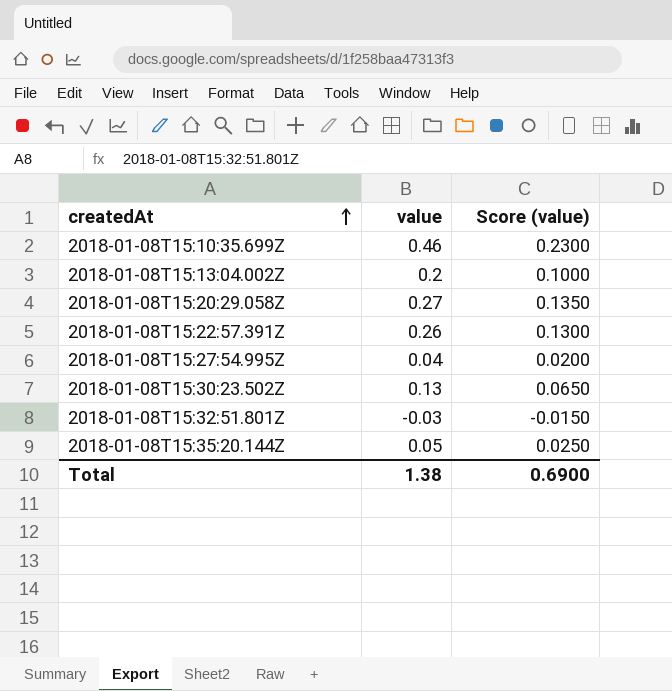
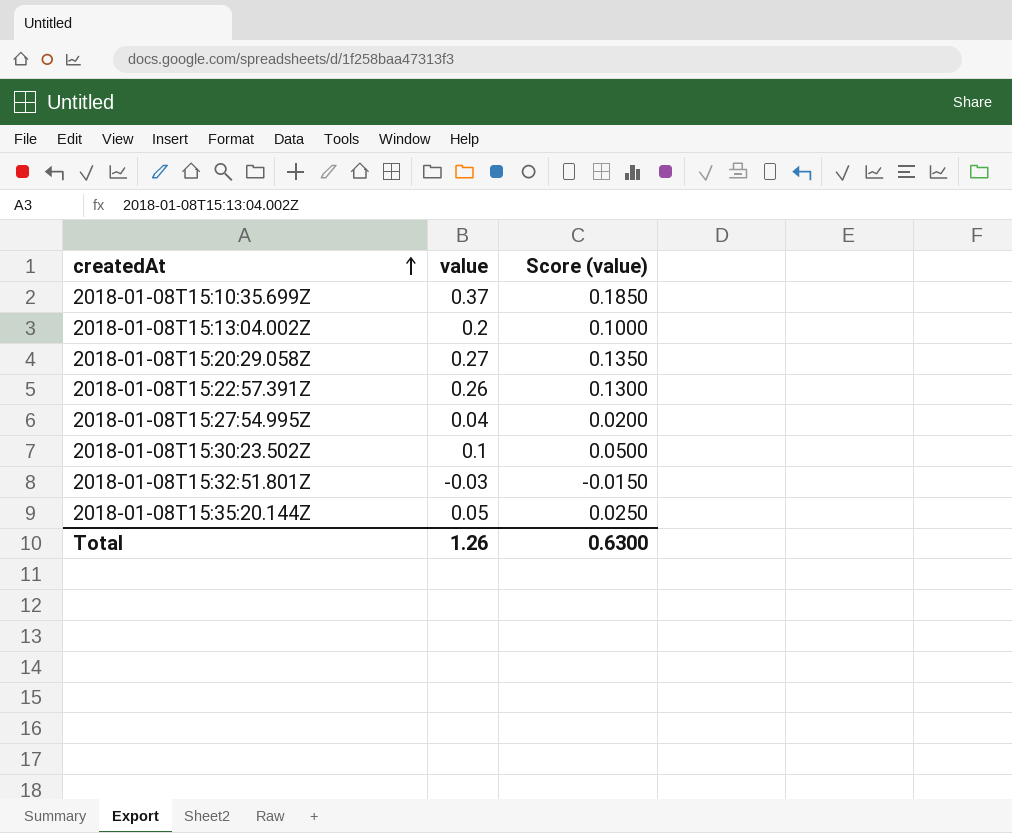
2018-01-08T15:10:35.699Z | value: 0.46 -> 0.37
2018-01-08T15:10:35.699Z | Score (value): 0.2300 -> 0.1850
2018-01-08T15:30:23.502Z | value: 0.13 -> 0.1
2018-01-08T15:30:23.502Z | Score (value): 0.0650 -> 0.0500
Total | value: 1.38 -> 1.26
Total | Score (value): 0.6900 -> 0.6300

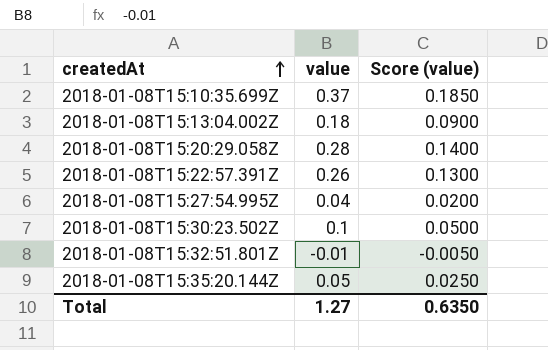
2018-01-08T15:13:04.002Z | value: 0.2 -> 0.18
2018-01-08T15:13:04.002Z | Score (value): 0.1000 -> 0.0900
2018-01-08T15:20:29.058Z | value: 0.27 -> 0.28
2018-01-08T15:20:29.058Z | Score (value): 0.1350 -> 0.1400
2018-01-08T15:32:51.801Z | value: -0.03 -> -0.01
2018-01-08T15:32:51.801Z | Score (value): -0.0150 -> -0.0050
Total | value: 1.26 -> 1.27
Total | Score (value): 0.6300 -> 0.6350

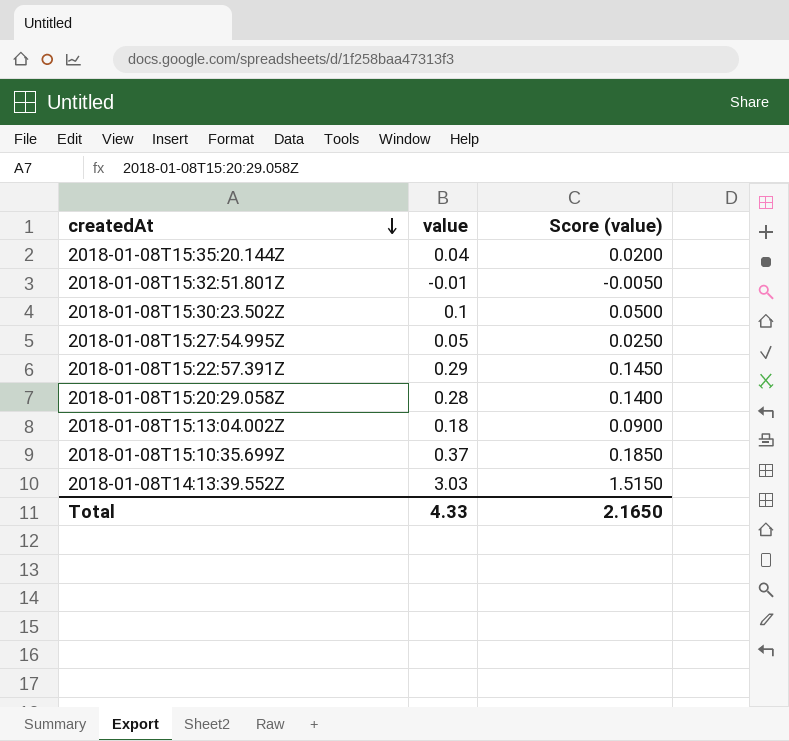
row order: createdAt ascending -> createdAt descending
2018-01-08T15:35:20.144Z | value: 0.05 -> 0.04
2018-01-08T15:35:20.144Z | Score (value): 0.0250 -> 0.0200
2018-01-08T15:27:54.995Z | value: 0.04 -> 0.05
2018-01-08T15:27:54.995Z | Score (value): 0.0200 -> 0.0250
2018-01-08T15:22:57.391Z | value: 0.26 -> 0.29
2018-01-08T15:22:57.391Z | Score (value): 0.1300 -> 0.1450
row 2018-01-08T14:13:39.552Z: none -> 3.03 | 1.5150
Total | value: 1.27 -> 4.33
Total | Score (value): 0.6350 -> 2.1650

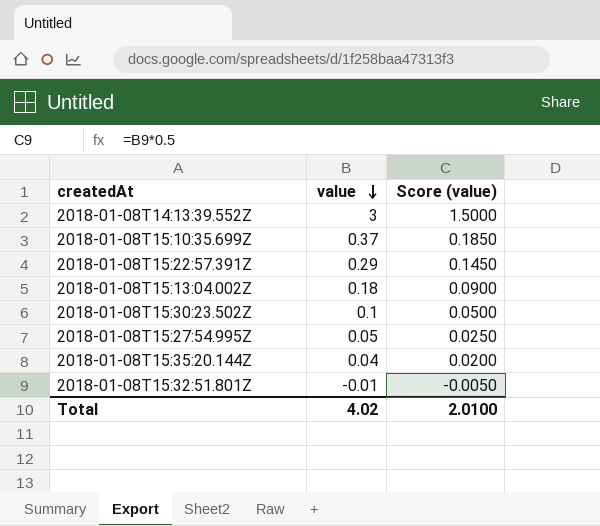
row order: createdAt descending -> value descending
row 2018-01-08T15:20:29.058Z: 0.28 | 0.1400 -> none
2018-01-08T14:13:39.552Z | value: 3.03 -> 3
2018-01-08T14:13:39.552Z | Score (value): 1.5150 -> 1.5000
Total | value: 4.33 -> 4.02
Total | Score (value): 2.1650 -> 2.0100

